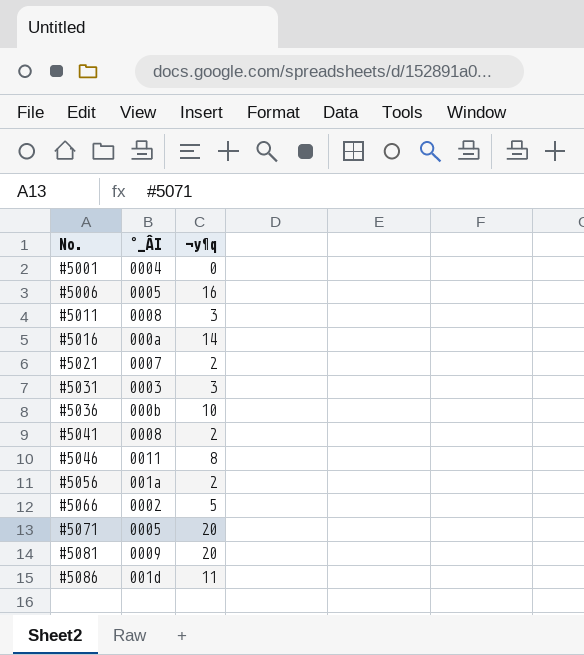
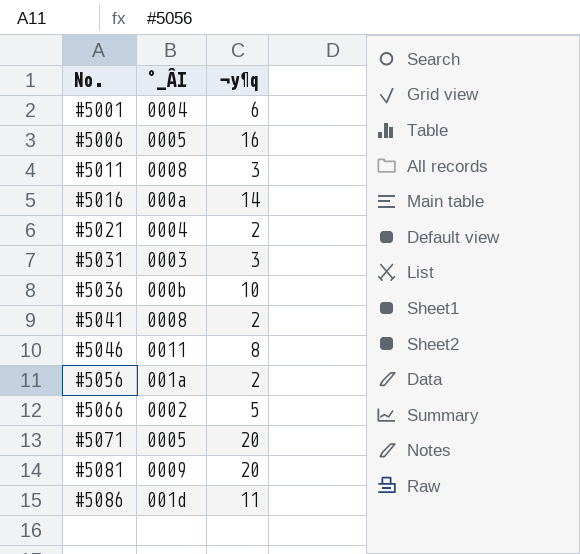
#5001 | ¬y¶q: 0 -> 6
#5021 | °_ÂI: 0007 -> 0004

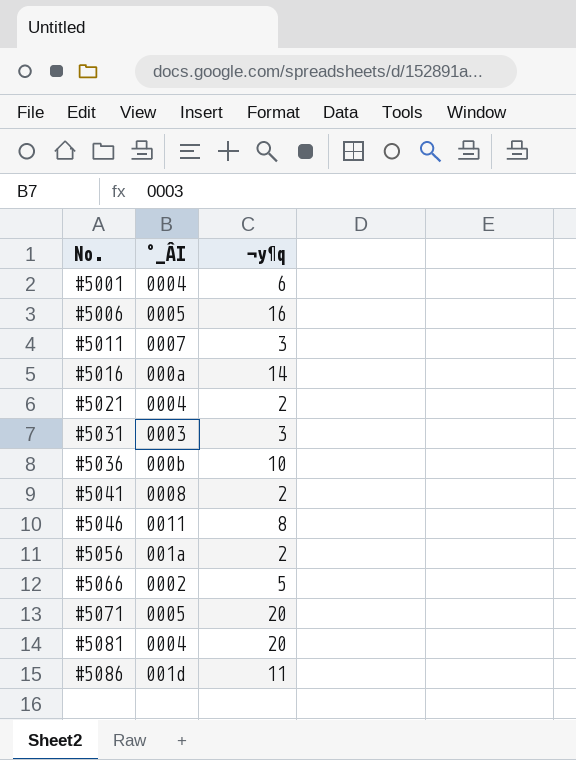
#5011 | °_ÂI: 0008 -> 0007
#5081 | °_ÂI: 0009 -> 0004

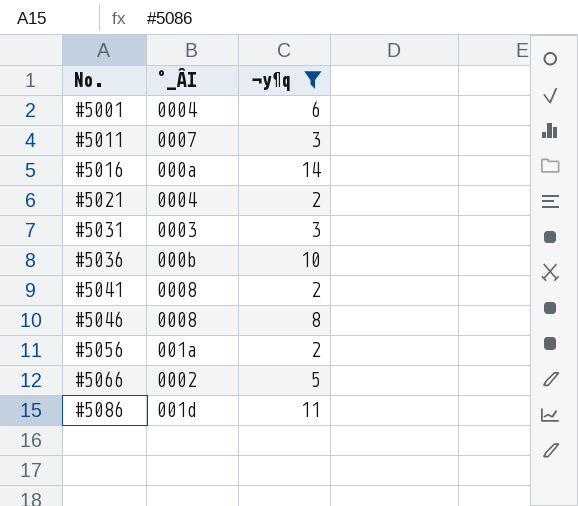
filter: none -> ¬y¶q <= 14
#5046 | °_ÂI: 0011 -> 0008

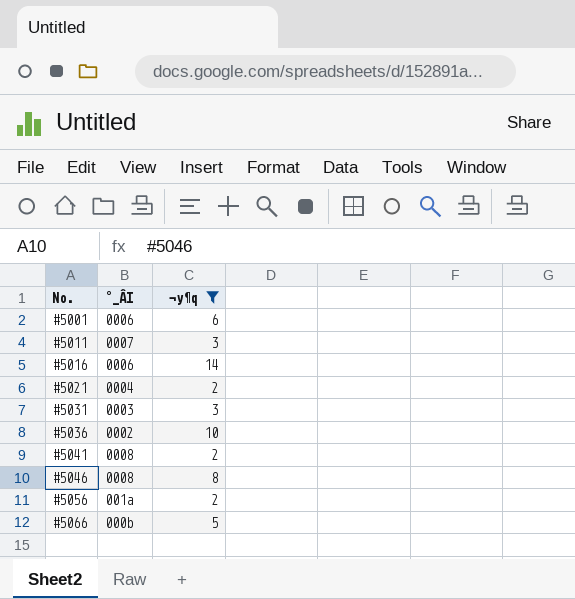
row #5086: 001d | 11 -> none
#5001 | °_ÂI: 0004 -> 0006
#5016 | °_ÂI: 000a -> 0006
#5036 | °_ÂI: 000b -> 0002
#5066 | °_ÂI: 0002 -> 000b

